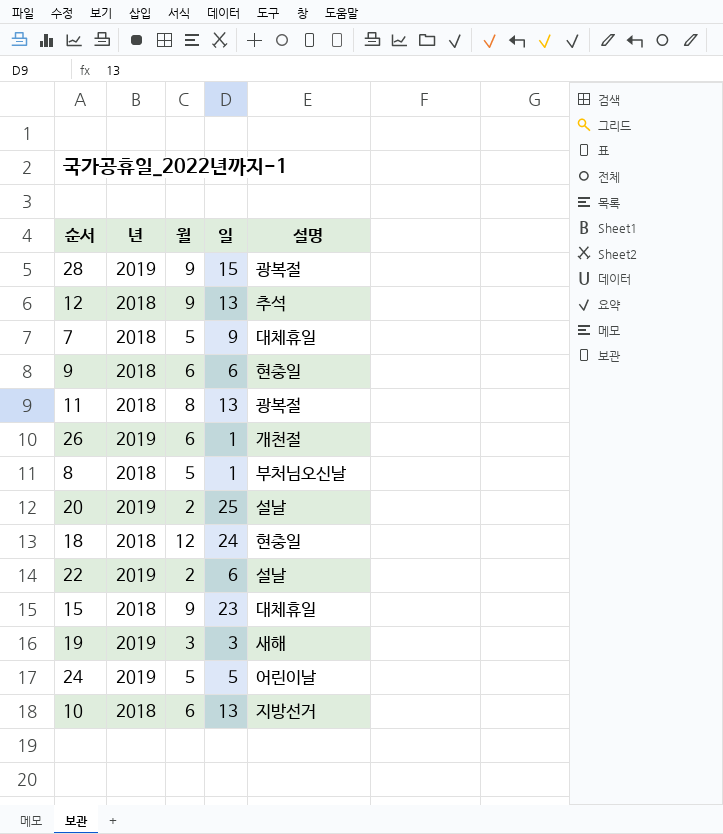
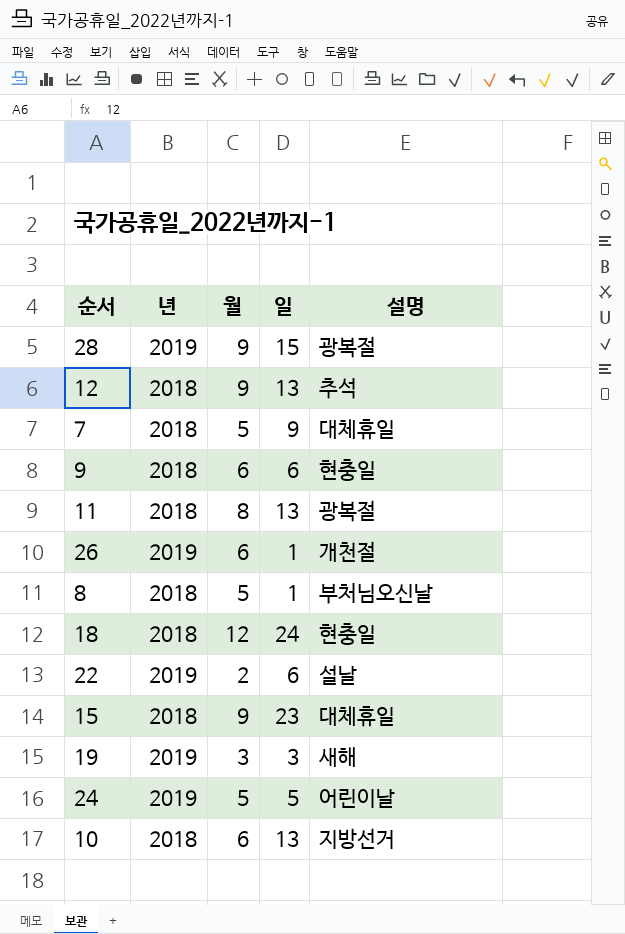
row 20: 2019 | 2 | 25 | 설날 -> none

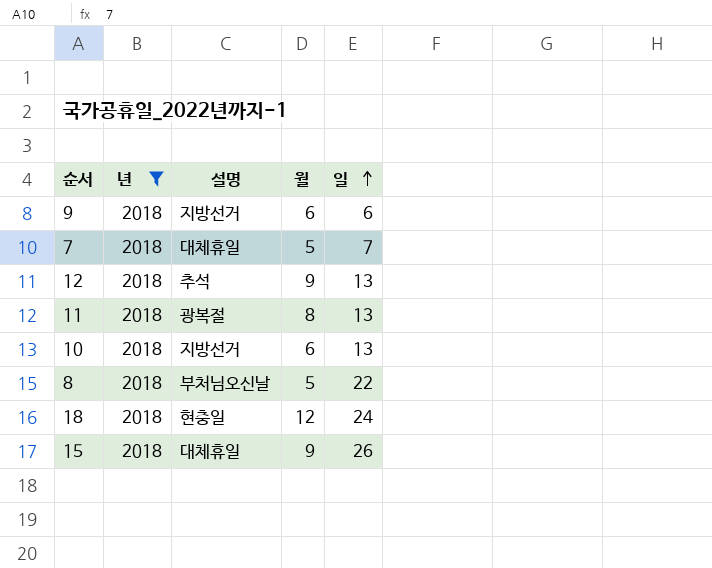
filter: none -> 년 = 2018
row order: none -> 일 ascending
column 설명 | position: 5 -> 3
9 | 설명: 현충일 -> 지방선거
7 | 일: 9 -> 7
8 | 일: 1 -> 22
15 | 일: 23 -> 26

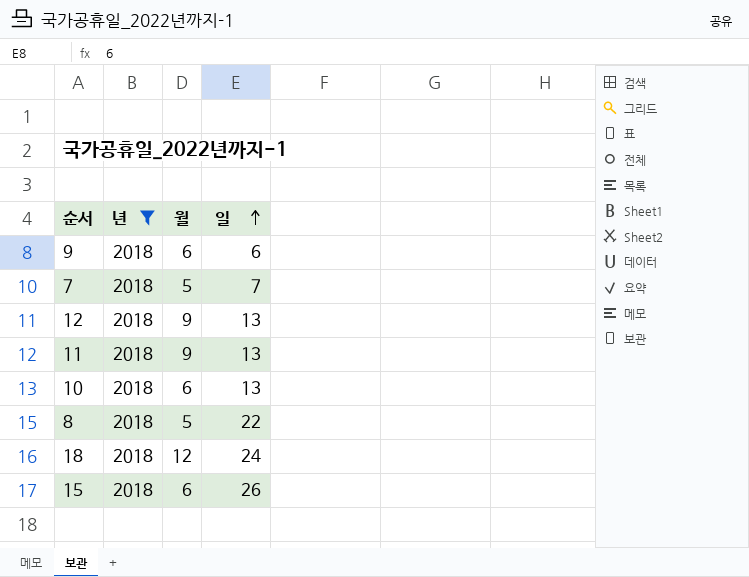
column 설명 | position: 3 -> none
11 | 월: 8 -> 9
15 | 월: 9 -> 6

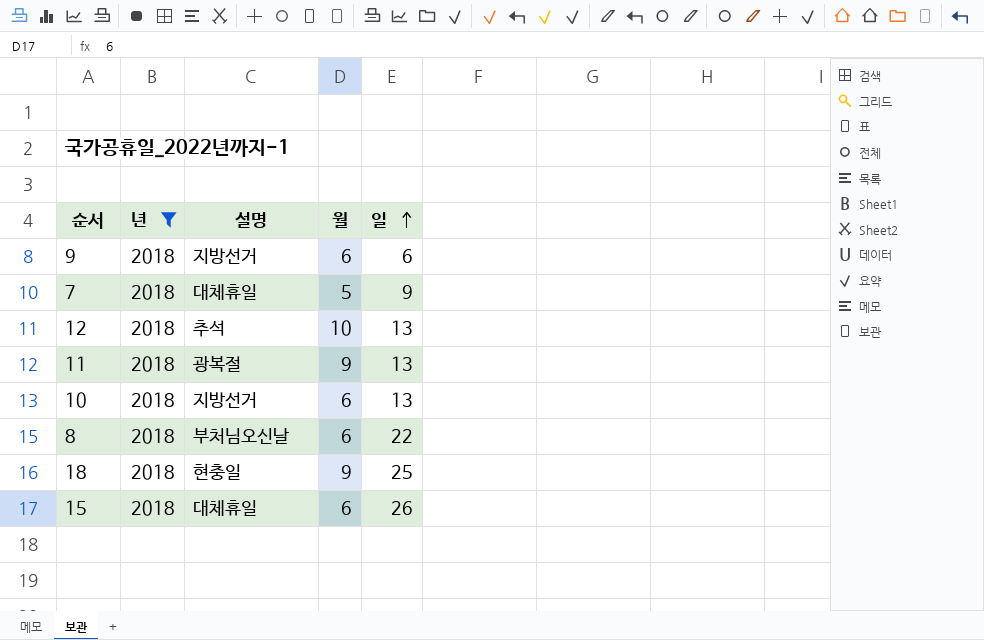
column 설명 | position: none -> 3
7 | 일: 7 -> 9
12 | 월: 9 -> 10
8 | 월: 5 -> 6
18 | 월: 12 -> 9
18 | 일: 24 -> 25

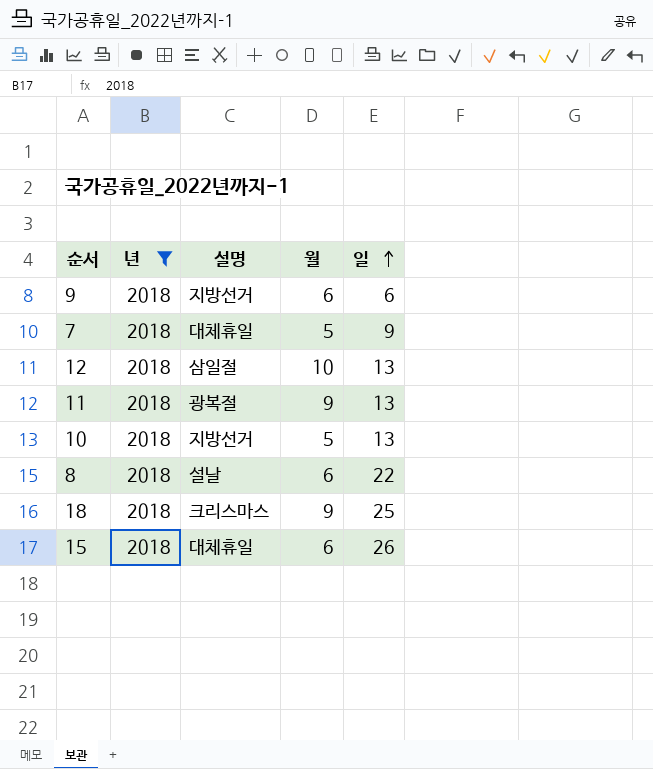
12 | 설명: 추석 -> 삼일절
10 | 월: 6 -> 5
8 | 설명: 부처님오신날 -> 설날
18 | 설명: 현충일 -> 크리스마스

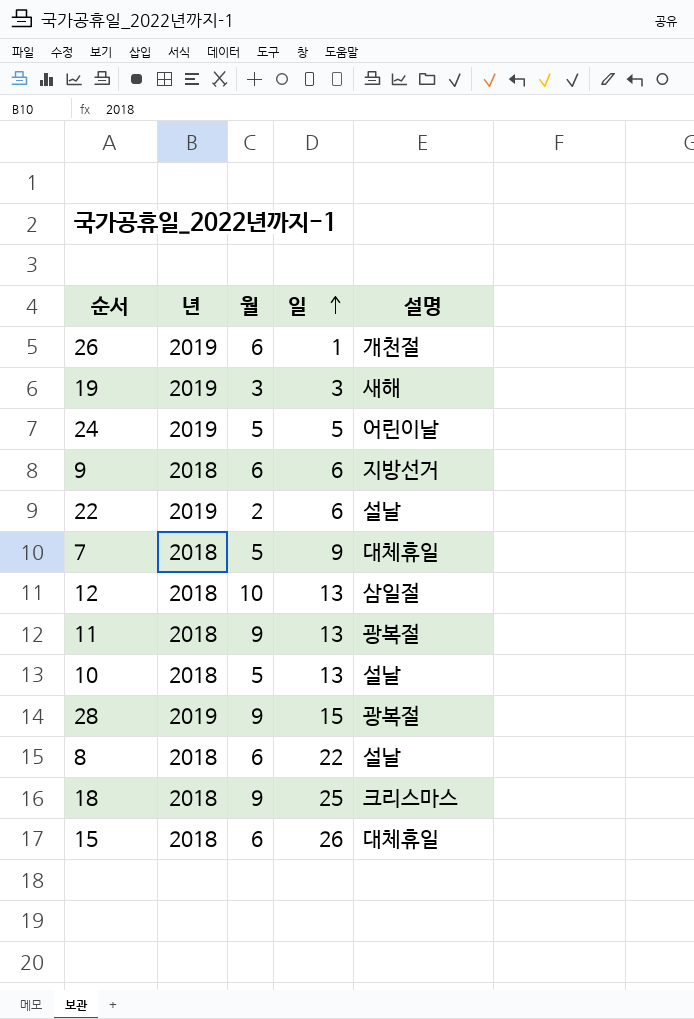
filter: 년 = 2018 -> none
column 설명 | position: 3 -> 5
10 | 설명: 지방선거 -> 설날

